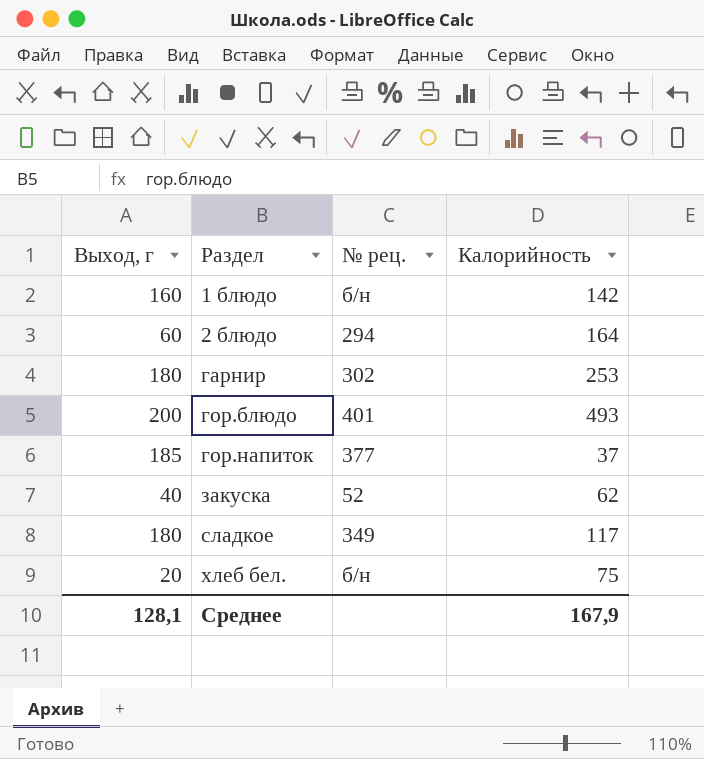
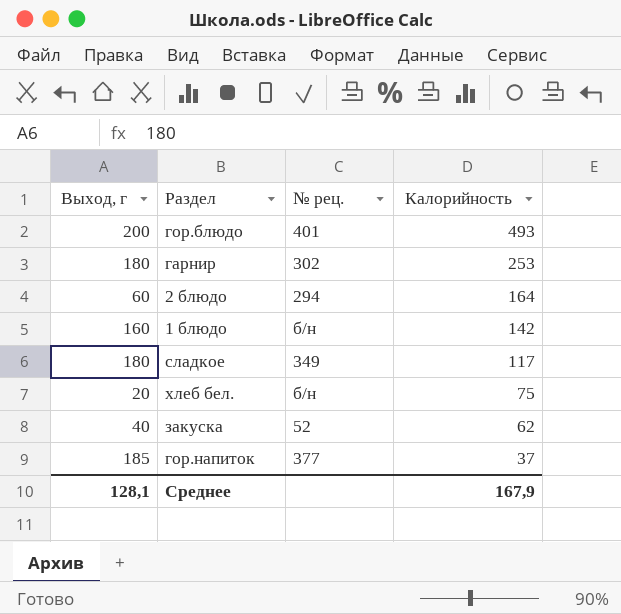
row order: Раздел ascending -> Калорийность descending

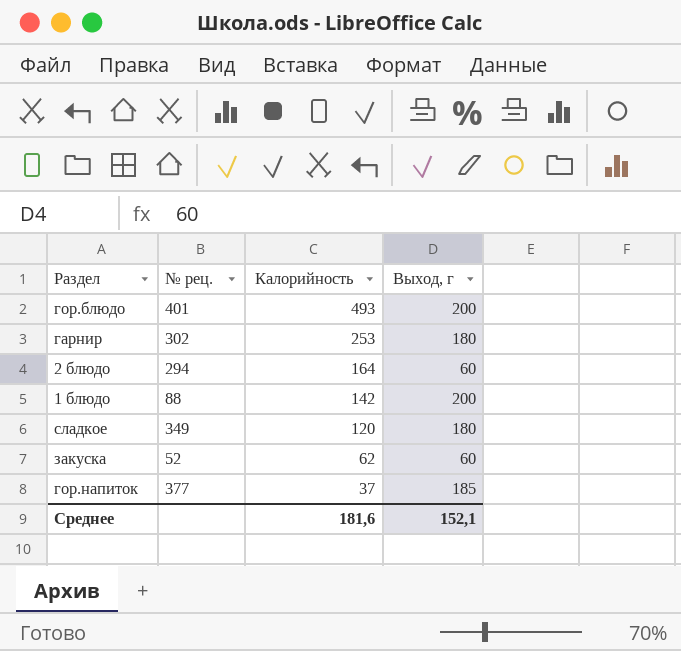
column Выход, г | position: 1 -> 4
row хлеб бел.: 20 | б/н | 75 -> none
1 блюдо | № рец.: б/н -> 88
1 блюдо | Выход, г: 160 -> 200
сладкое | Калорийность: 117 -> 120
закуска | Выход, г: 40 -> 60
Среднее | Калорийность: 167,9 -> 181,6
Среднее | Выход, г: 128,1 -> 152,1

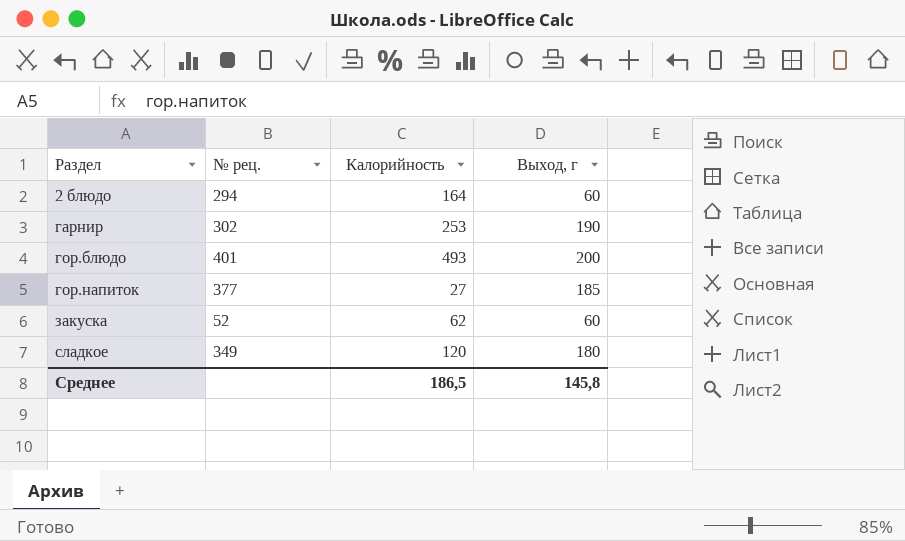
row order: Калорийность descending -> Раздел ascending
row 1 блюдо: 88 | 142 | 200 -> none
гарнир | Выход, г: 180 -> 190
гор.напиток | Калорийность: 37 -> 27
Среднее | Калорийность: 181,6 -> 186,5
Среднее | Выход, г: 152,1 -> 145,8

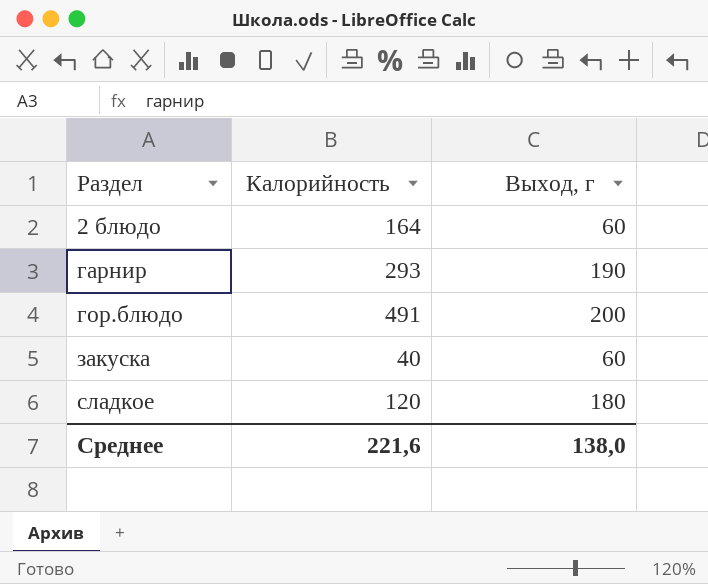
column № рец. | position: 2 -> none
row гор.напиток: 377 | 27 | 185 -> none
гарнир | Калорийность: 253 -> 293
гор.блюдо | Калорийность: 493 -> 491
закуска | Калорийность: 62 -> 40
Среднее | Калорийность: 186,5 -> 221,6
Среднее | Выход, г: 145,8 -> 138,0

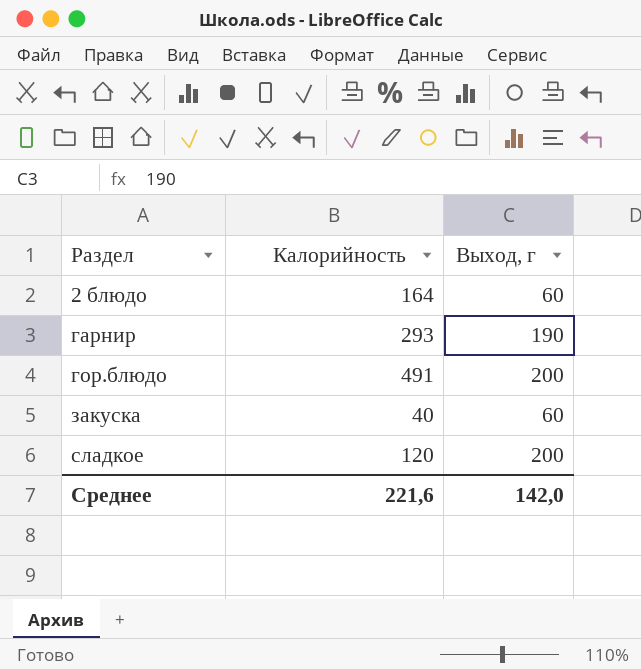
сладкое | Выход, г: 180 -> 200
Среднее | Выход, г: 138,0 -> 142,0

